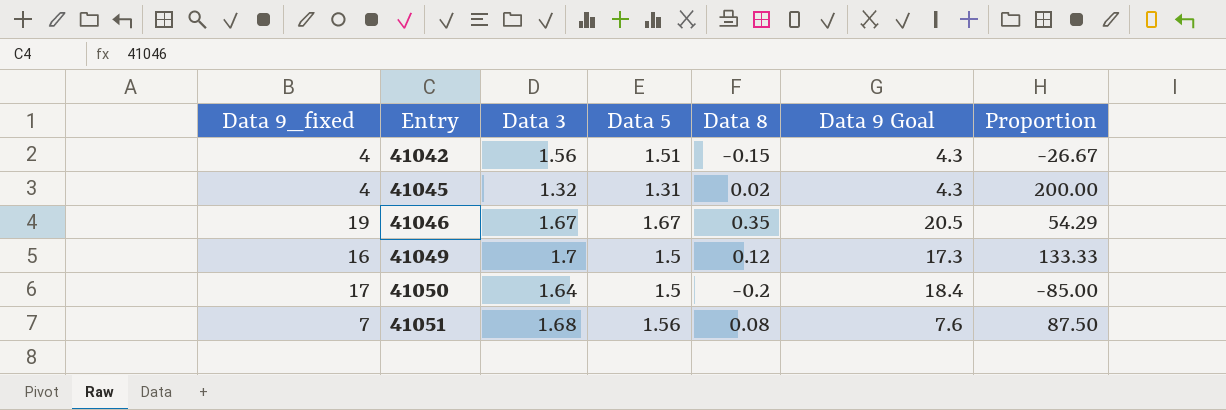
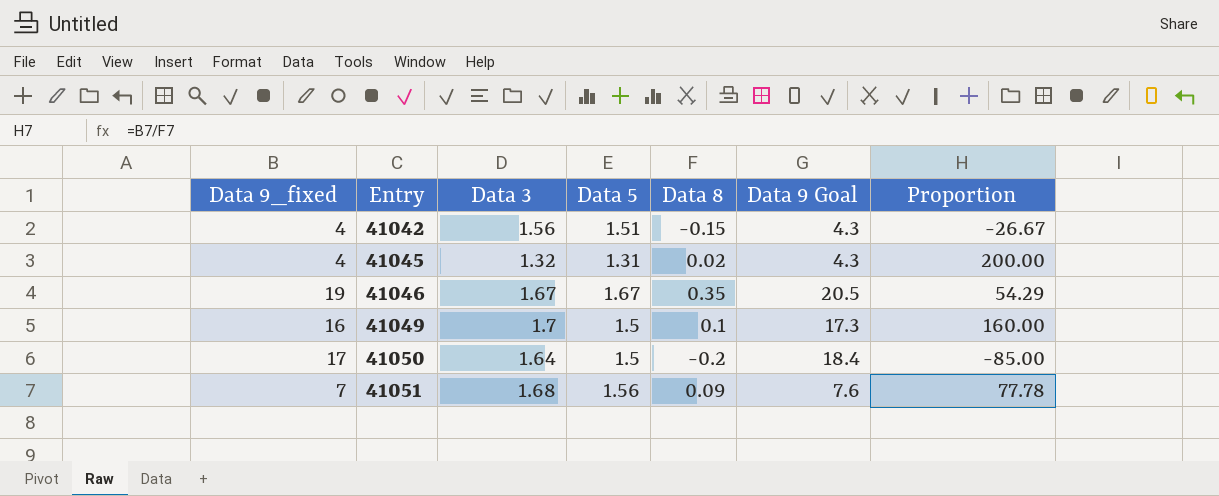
41049 | Data 8: 0.12 -> 0.1
41049 | Proportion: 133.33 -> 160.00
41051 | Data 8: 0.08 -> 0.09
41051 | Proportion: 87.50 -> 77.78

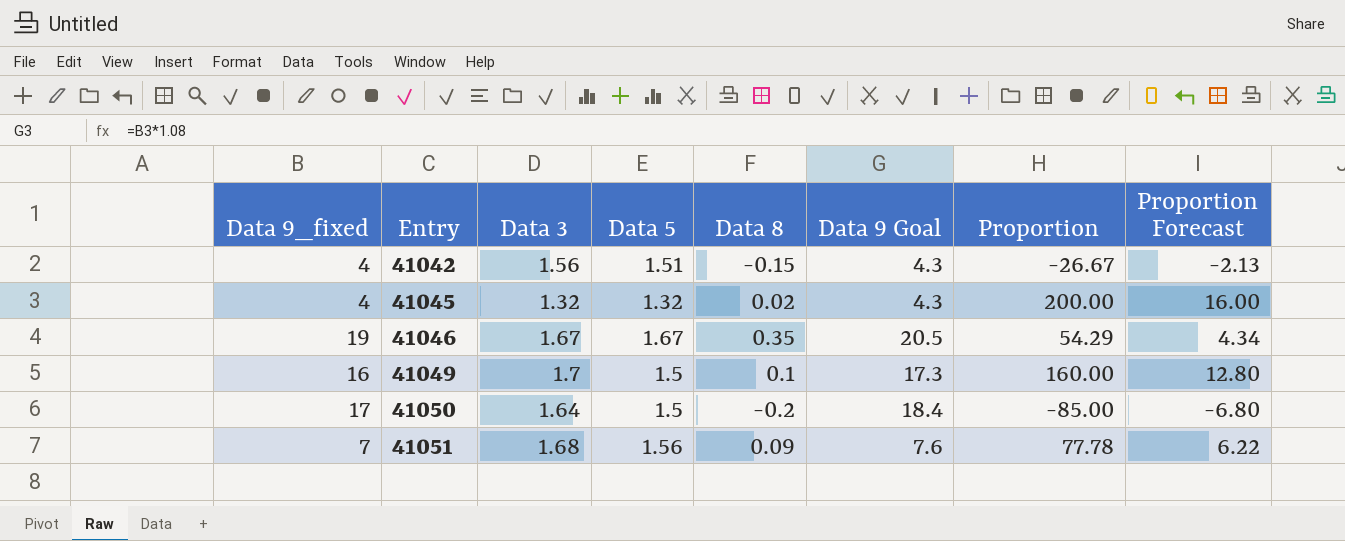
column Proportion Forecast | formula: none -> [Proportion] * 0.08
41045 | Data 5: 1.31 -> 1.32

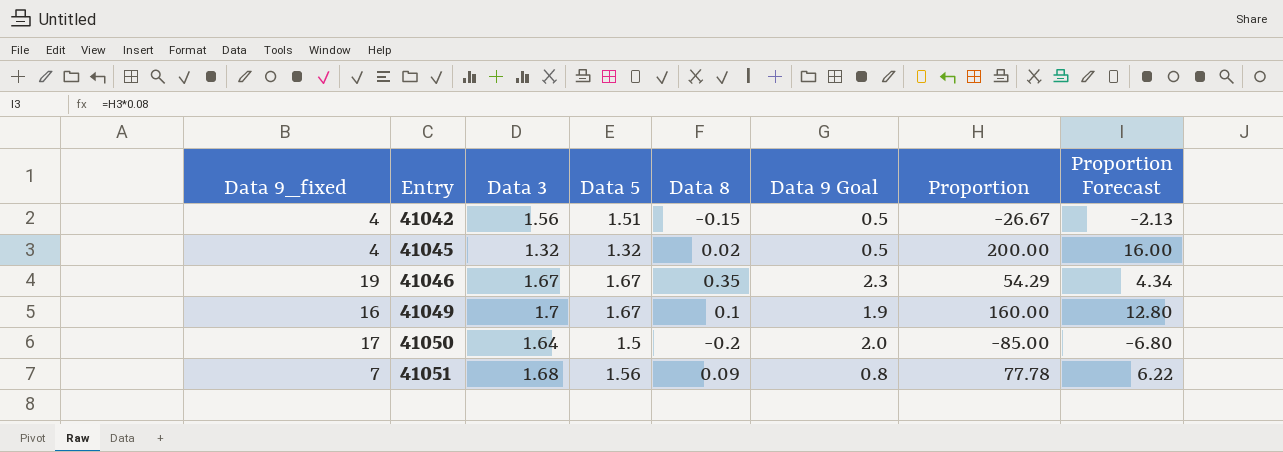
column Data 9 Goal | formula: [Data 9_fixed] * 1.08 -> [Data 9_fixed] * 0.12
41049 | Data 5: 1.5 -> 1.67

